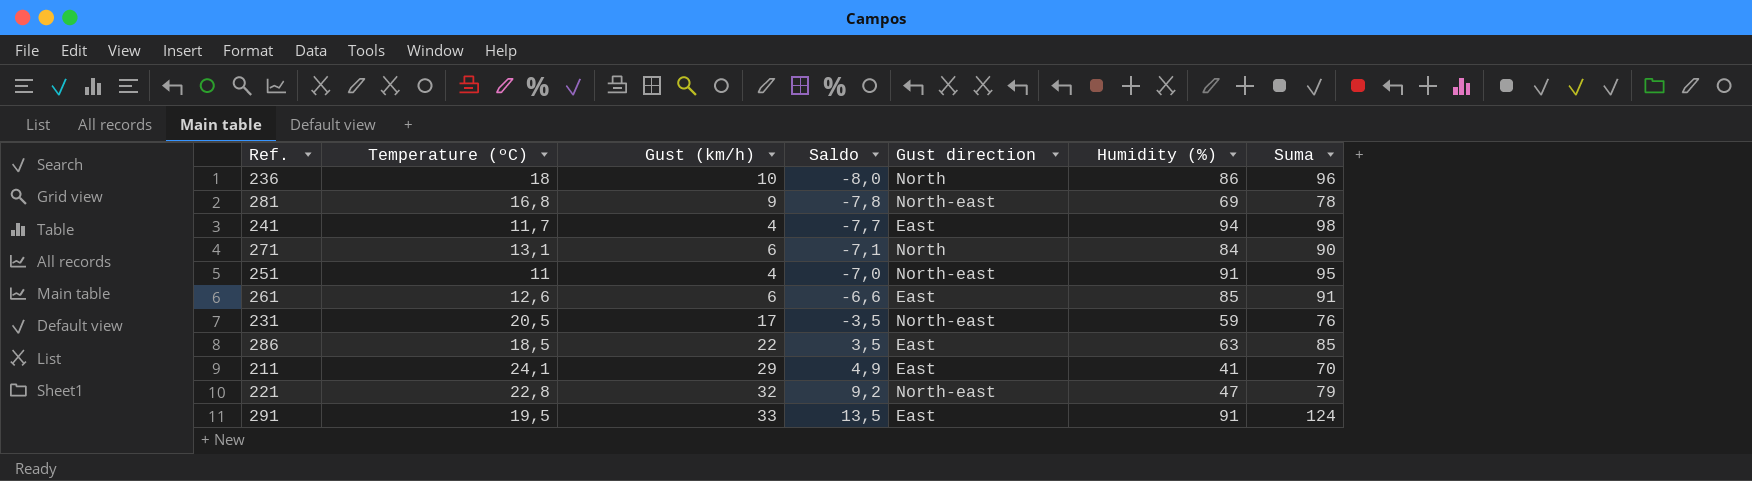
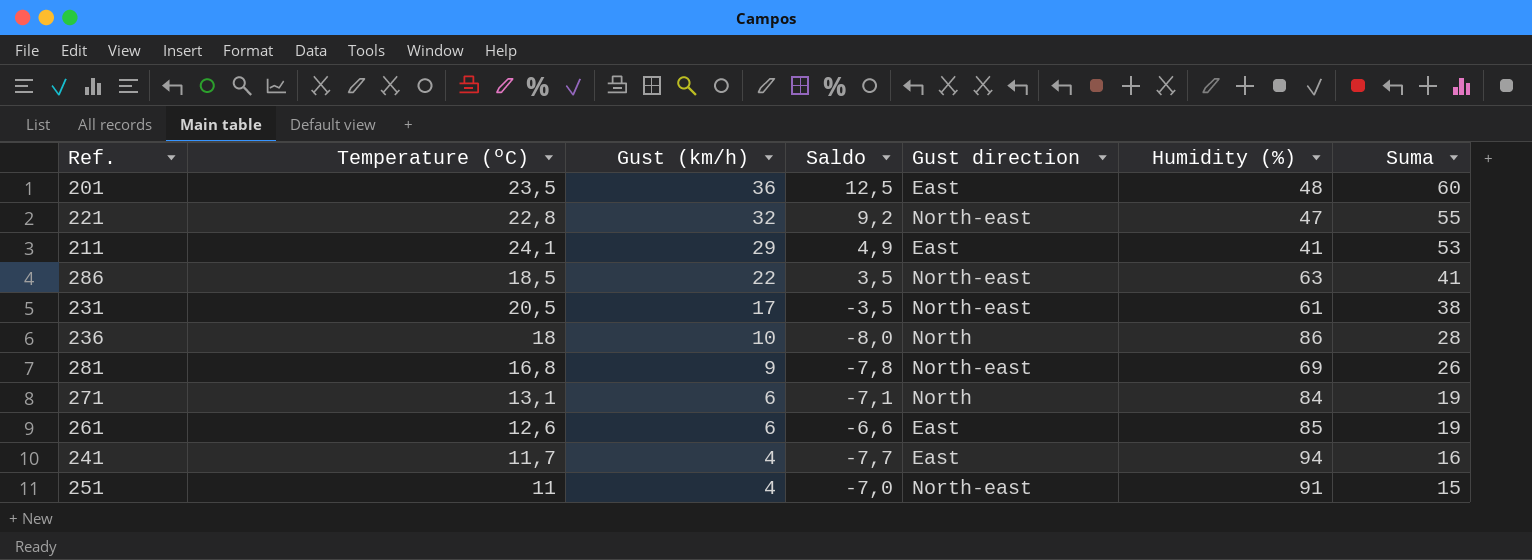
row order: Saldo ascending -> Gust (km/h) descending
column Suma | formula: [Gust (km/h)] + [Humidity (%)] -> [Temperature (ºC)] + [Gust (km/h)]
row 291: 19,5 | 33 | 13,5 | East | 91 | 124 -> none
row 201: none -> 23,5 | 36 | 12,5 | East | 48 | 60
286 | Gust direction: East -> North-east
231 | Humidity (%): 59 -> 61

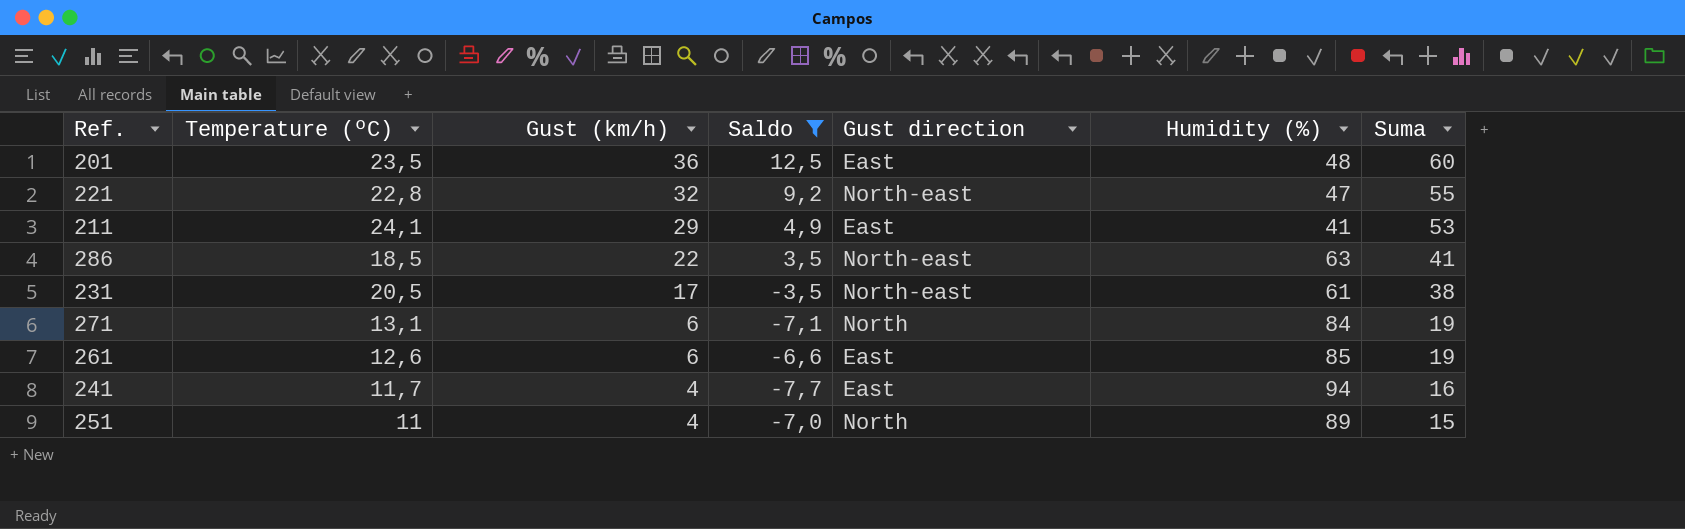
filter: none -> Saldo >= -7,7
251 | Gust direction: North-east -> North
251 | Humidity (%): 91 -> 89

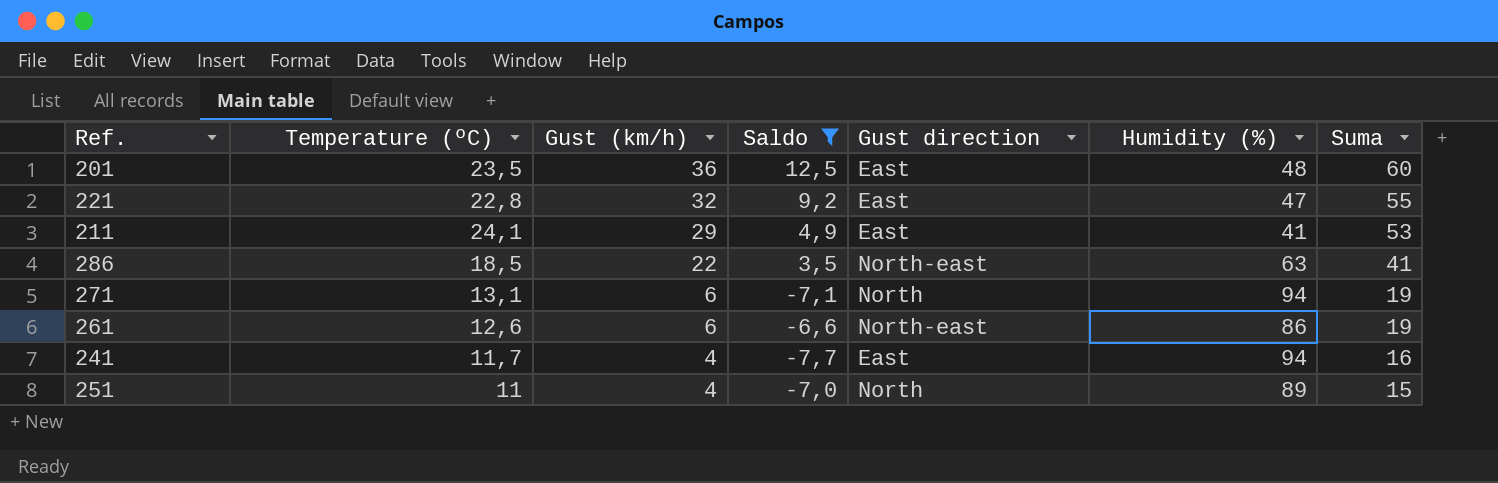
row 231: 20,5 | 17 | -3,5 | North-east | 61 | 38 -> none
221 | Gust direction: North-east -> East
271 | Humidity (%): 84 -> 94
261 | Gust direction: East -> North-east
261 | Humidity (%): 85 -> 86

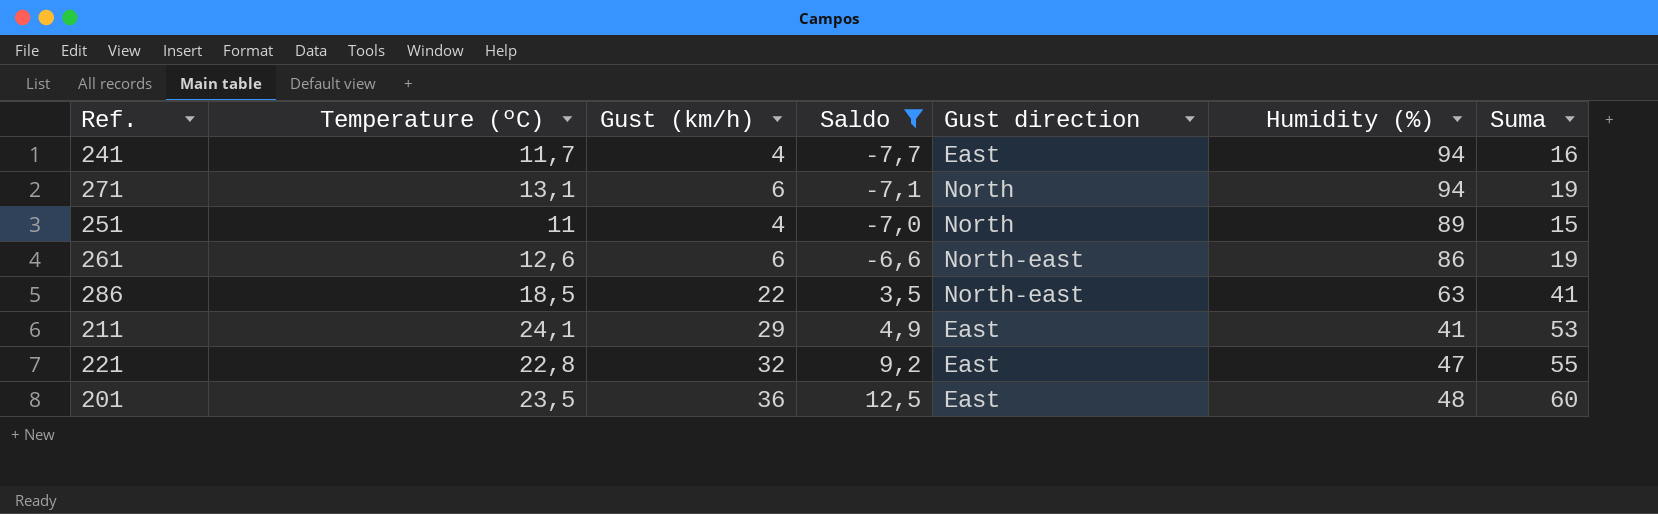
row order: Gust (km/h) descending -> Saldo ascending

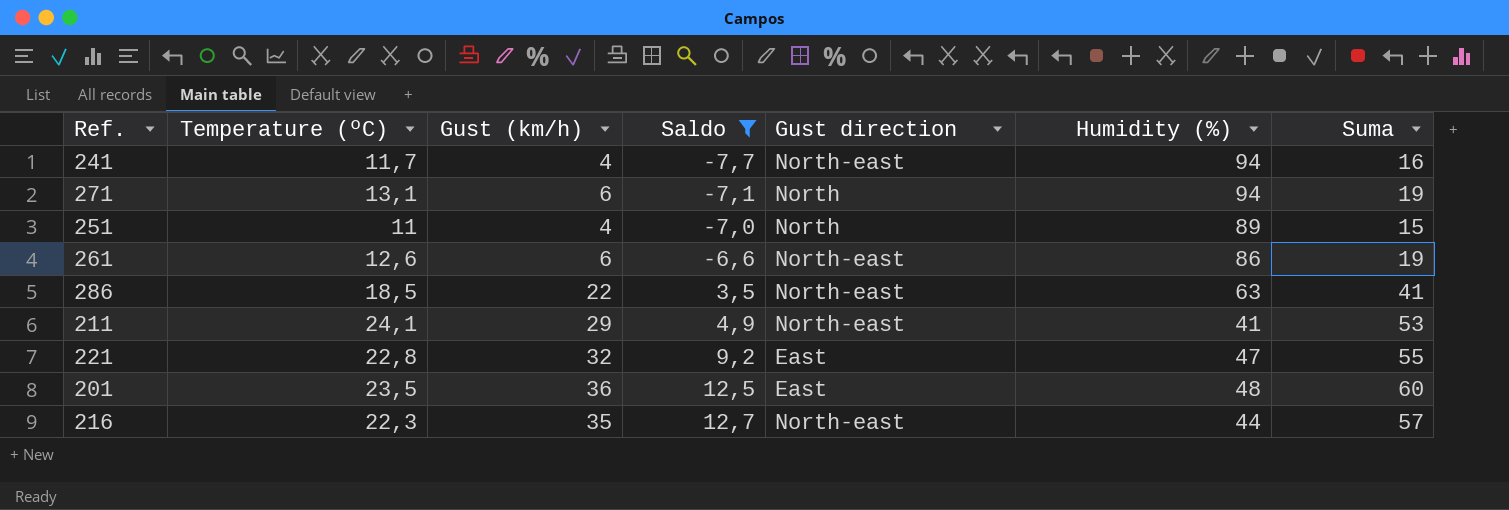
241 | Gust direction: East -> North-east
211 | Gust direction: East -> North-east
row 216: none -> 22,3 | 35 | 12,7 | North-east | 44 | 57

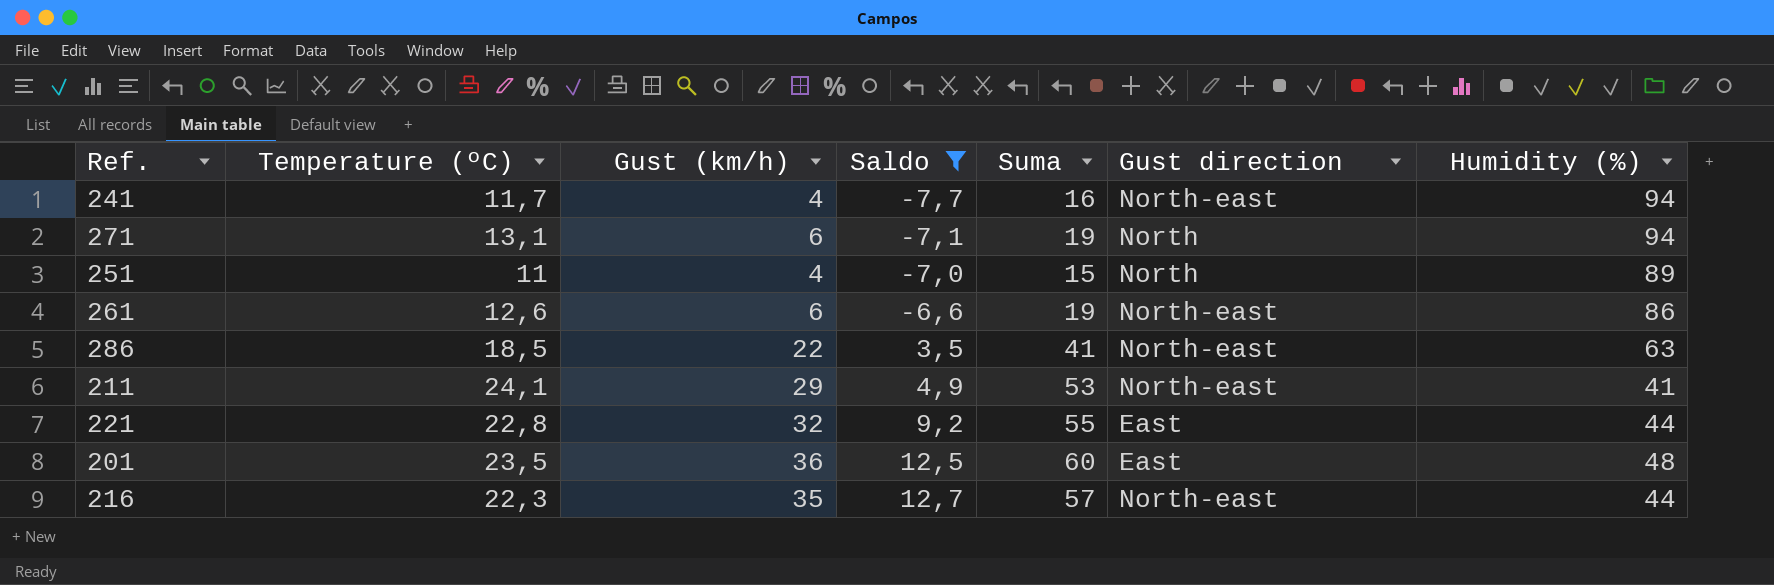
column Suma | position: 7 -> 5
221 | Humidity (%): 47 -> 44

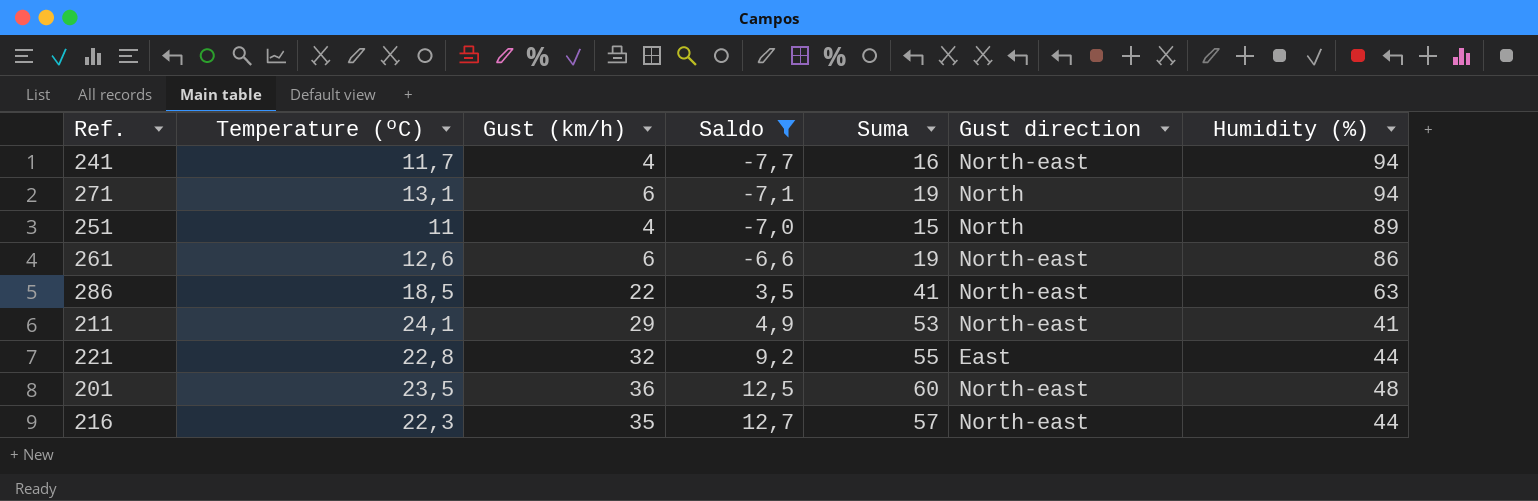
201 | Gust direction: East -> North-east

